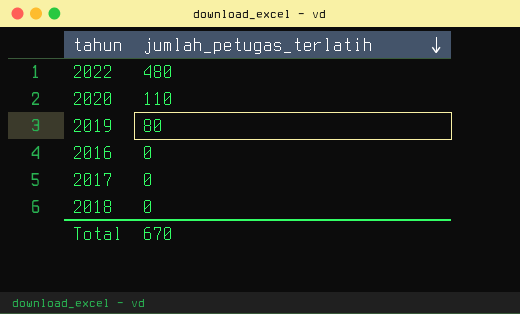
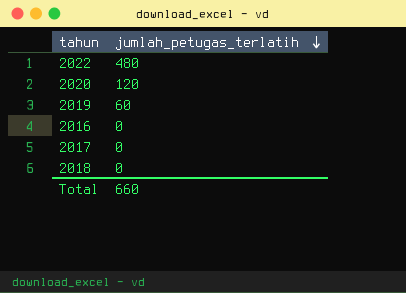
2020 | jumlah_petugas_terlatih: 110 -> 120
2019 | jumlah_petugas_terlatih: 80 -> 60
Total | jumlah_petugas_terlatih: 670 -> 660

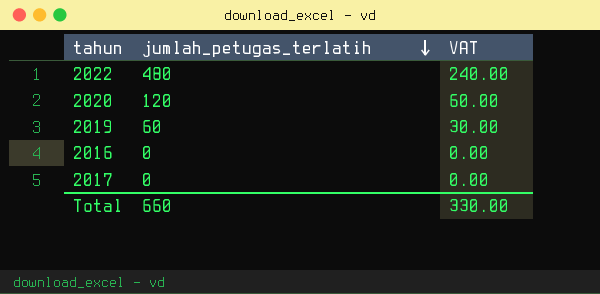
column VAT | formula: none -> [jumlah_petugas_terlatih] * 0.5
row 2018: 0 -> none

